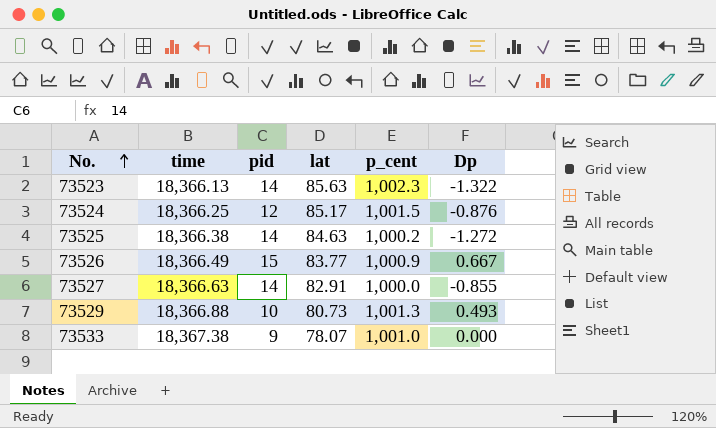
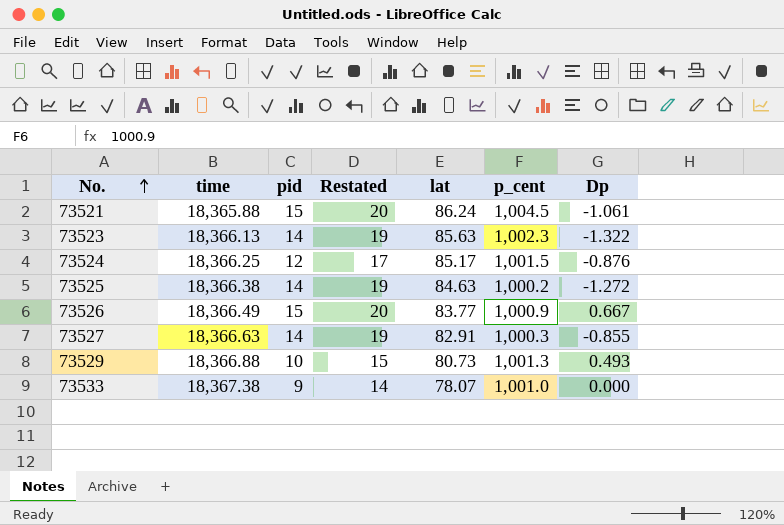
column Restated | formula: none -> [pid] + 5
row 73521: none -> 18,365.88 | 15 | 20 | 86.24 | 1,004.5 | -1.061
73527 | p_cent: 1,000.0 -> 1,000.3

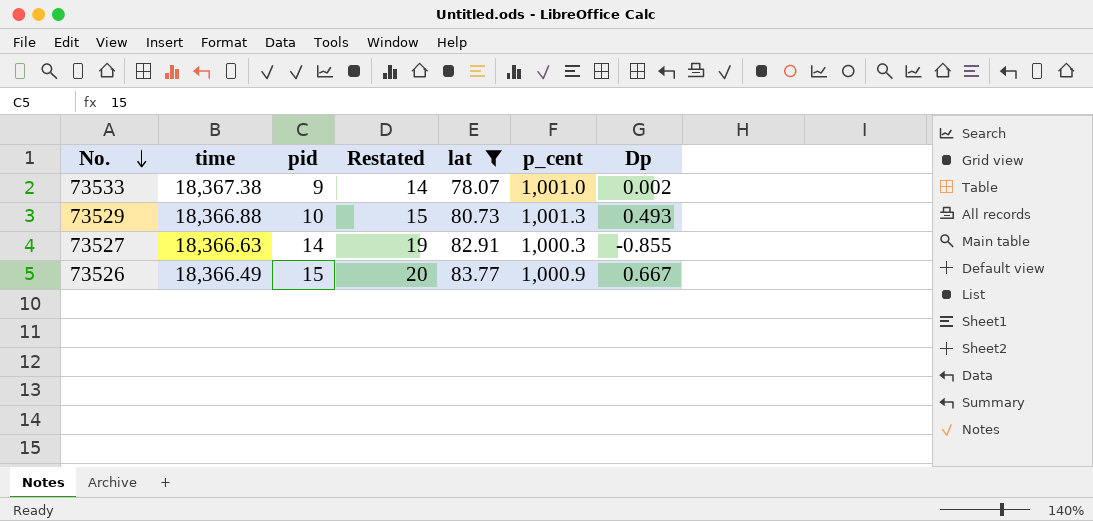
filter: none -> lat <= 83.77
row order: No. ascending -> No. descending
73533 | Dp: 0.000 -> 0.002

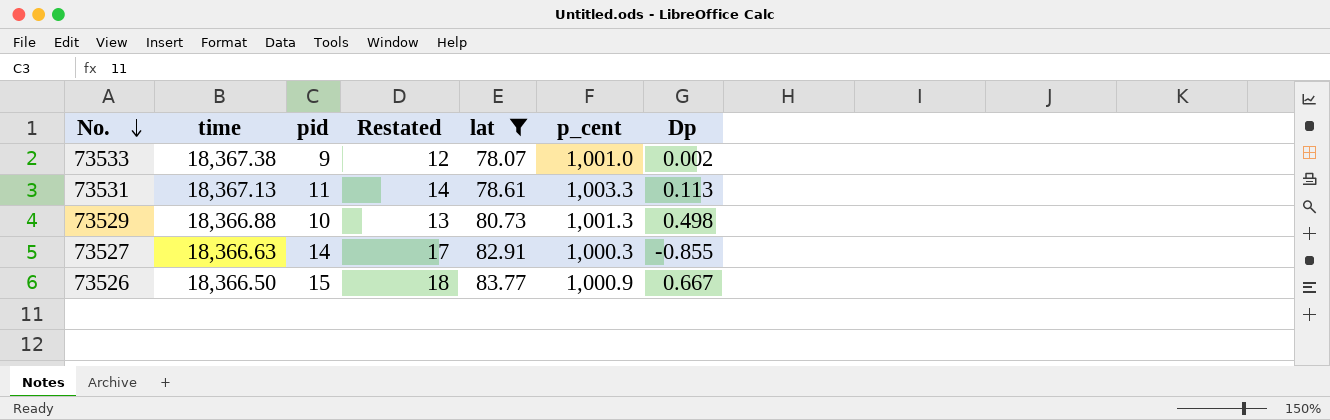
column Restated | formula: [pid] + 5 -> [pid] + 3
row 73531: none -> 18,367.13 | 11 | 14 | 78.61 | 1,003.3 | 0.113
73529 | Dp: 0.493 -> 0.498
73526 | time: 18,366.49 -> 18,366.50

